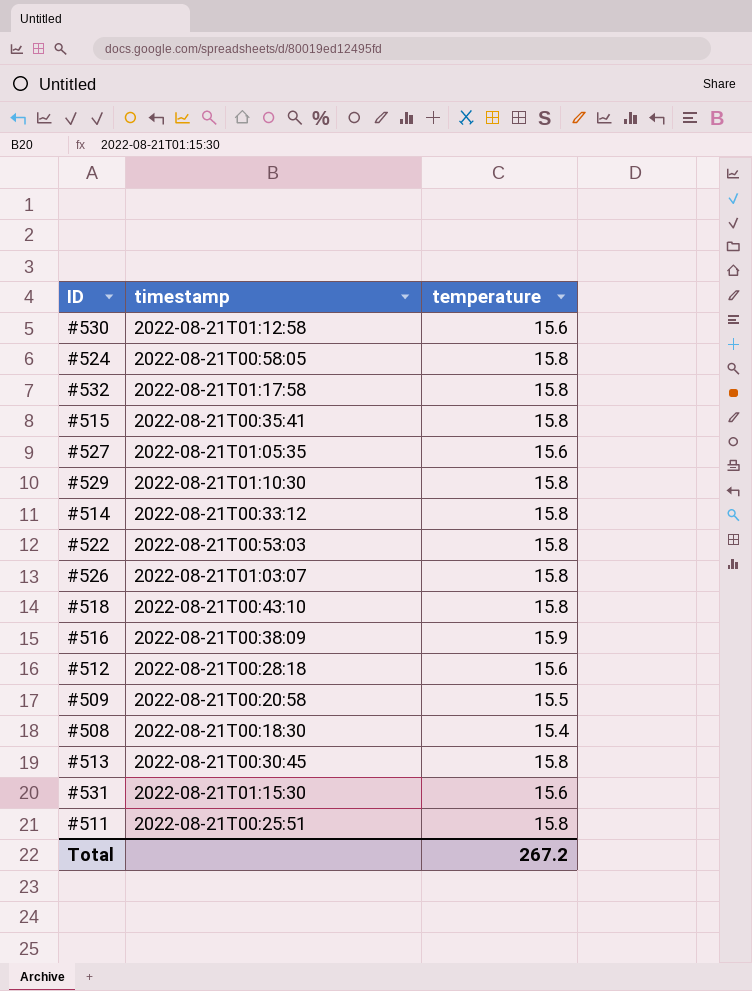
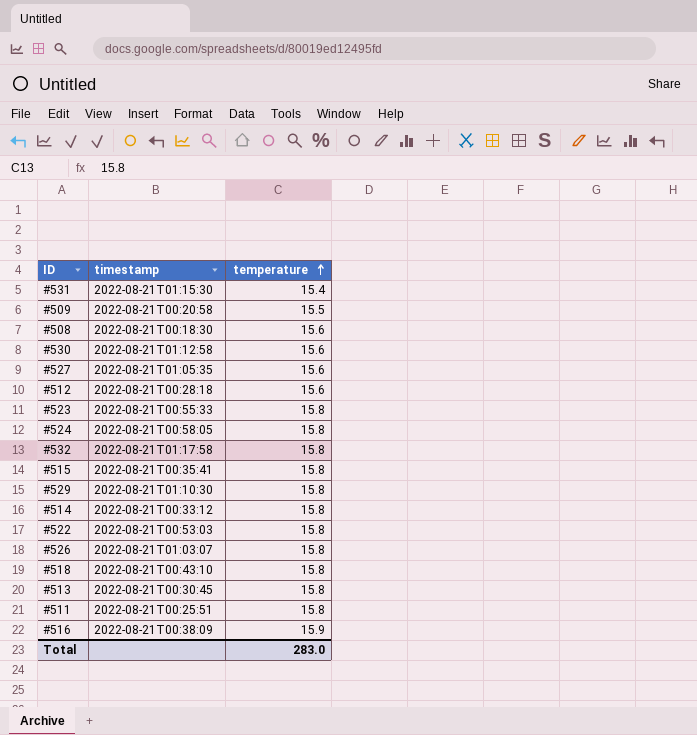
row order: none -> temperature ascending
#531 | temperature: 15.6 -> 15.4
#508 | temperature: 15.4 -> 15.6
row #523: none -> 2022-08-21T00:55:33 | 15.8
Total | temperature: 267.2 -> 283.0

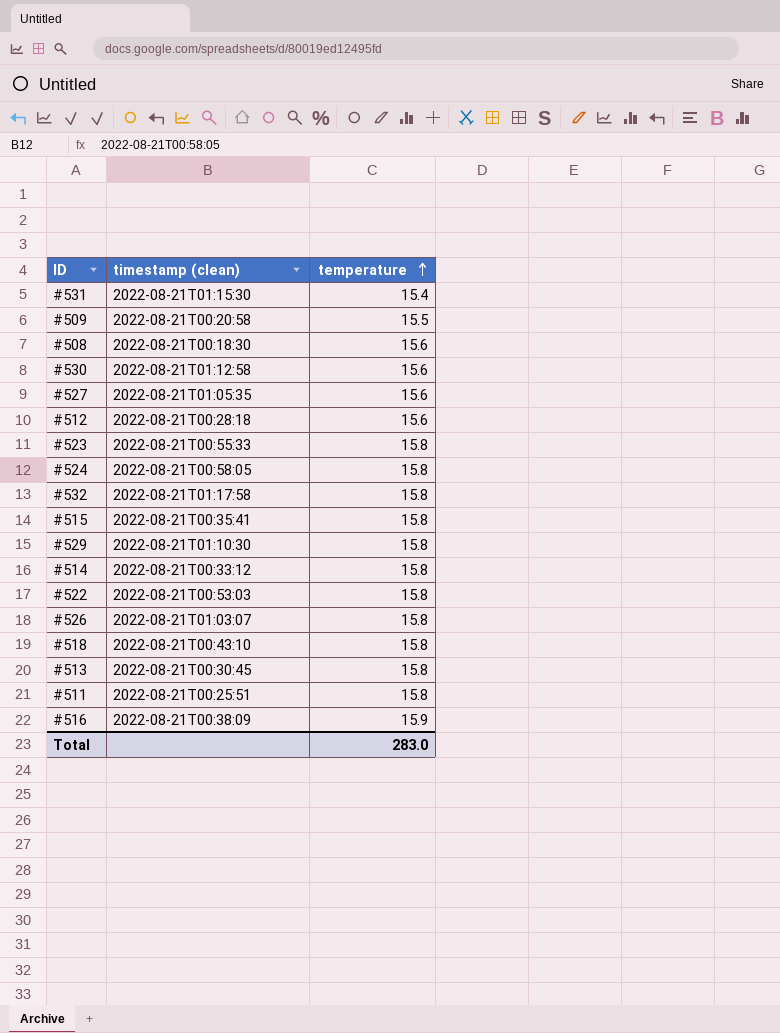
column name: timestamp -> timestamp (clean)

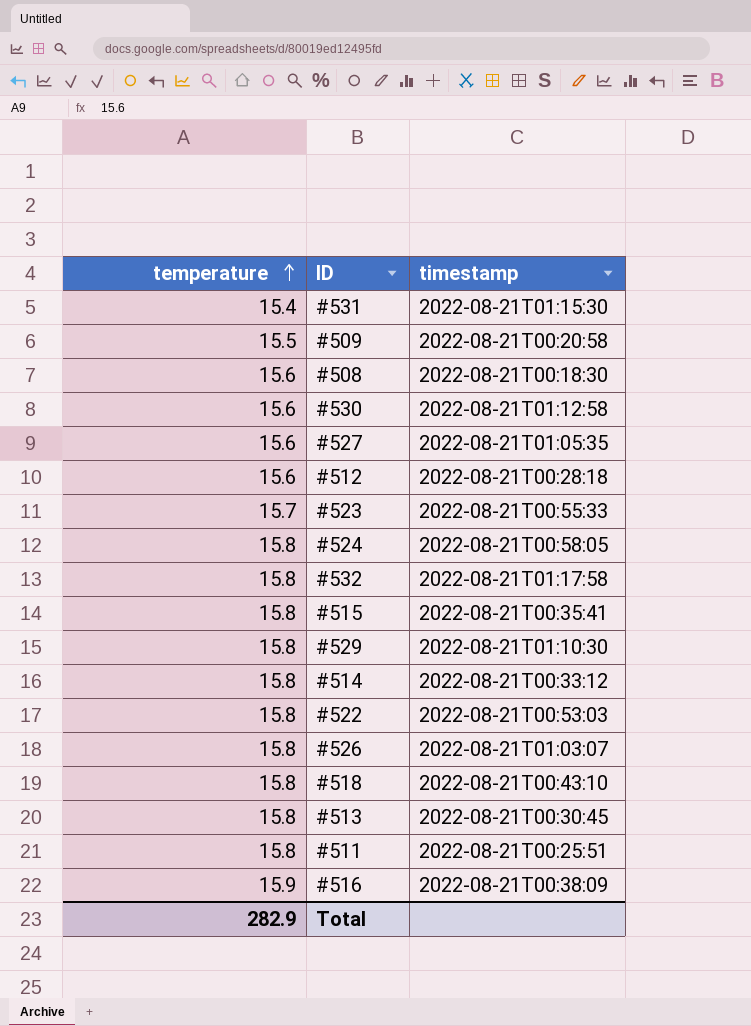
column temperature | position: 3 -> 1
column name: timestamp (clean) -> timestamp
#523 | temperature: 15.8 -> 15.7
Total | temperature: 283.0 -> 282.9

